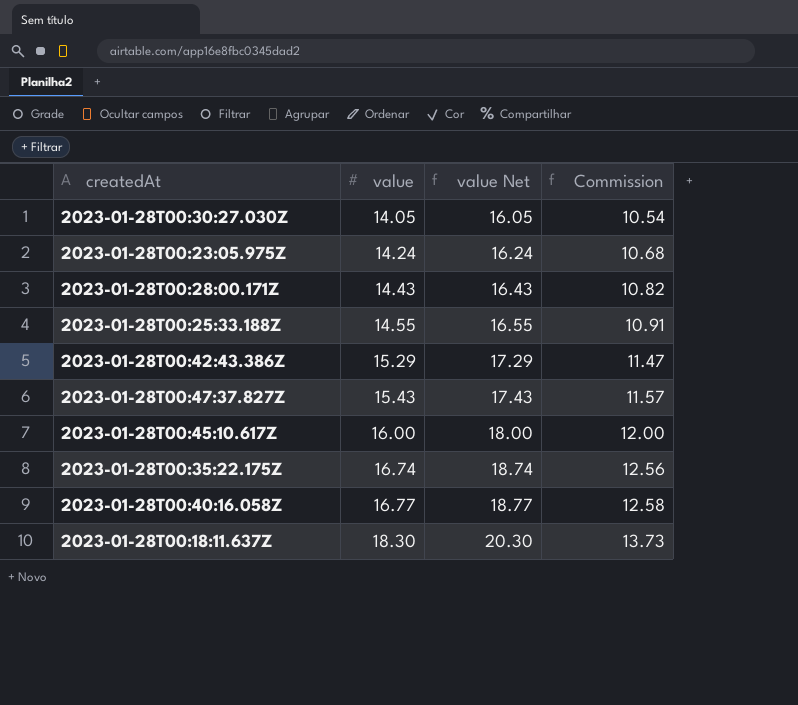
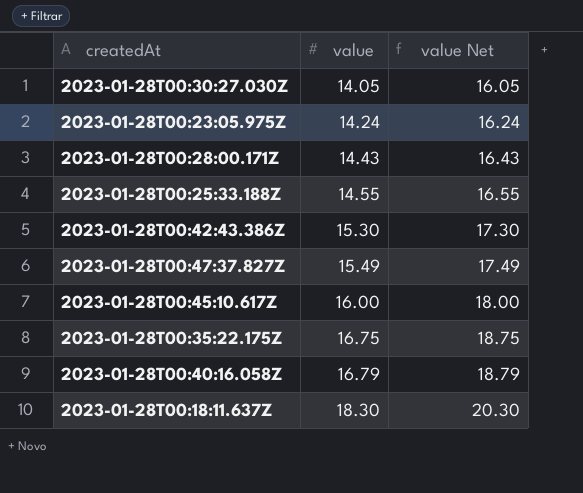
column Commission | formula: [value] * 0.75 -> none
2023-01-28T00:42:43.386Z | value: 15.29 -> 15.30
2023-01-28T00:42:43.386Z | value Net: 17.29 -> 17.30
2023-01-28T00:47:37.827Z | value: 15.43 -> 15.49
2023-01-28T00:47:37.827Z | value Net: 17.43 -> 17.49
2023-01-28T00:35:22.175Z | value: 16.74 -> 16.75
2023-01-28T00:35:22.175Z | value Net: 18.74 -> 18.75
2023-01-28T00:40:16.058Z | value: 16.77 -> 16.79
2023-01-28T00:40:16.058Z | value Net: 18.77 -> 18.79

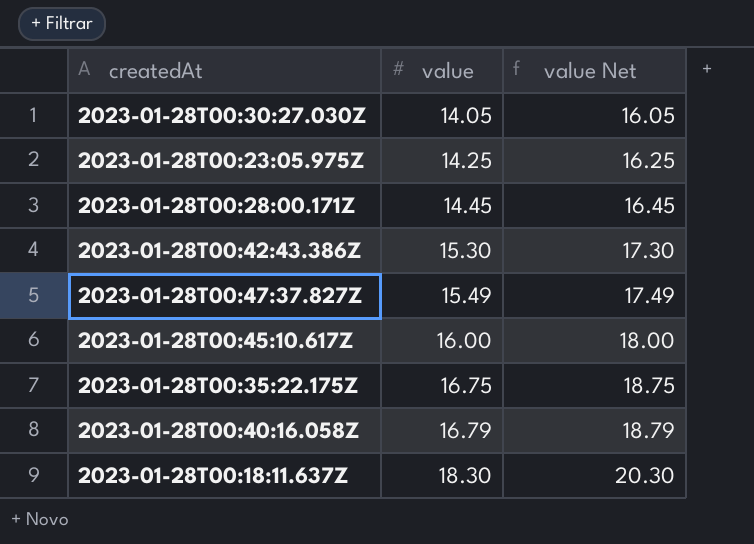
row 2023-01-28T00:25:33.188Z: 14.55 | 16.55 -> none
2023-01-28T00:23:05.975Z | value: 14.24 -> 14.25
2023-01-28T00:23:05.975Z | value Net: 16.24 -> 16.25
2023-01-28T00:28:00.171Z | value: 14.43 -> 14.45
2023-01-28T00:28:00.171Z | value Net: 16.43 -> 16.45

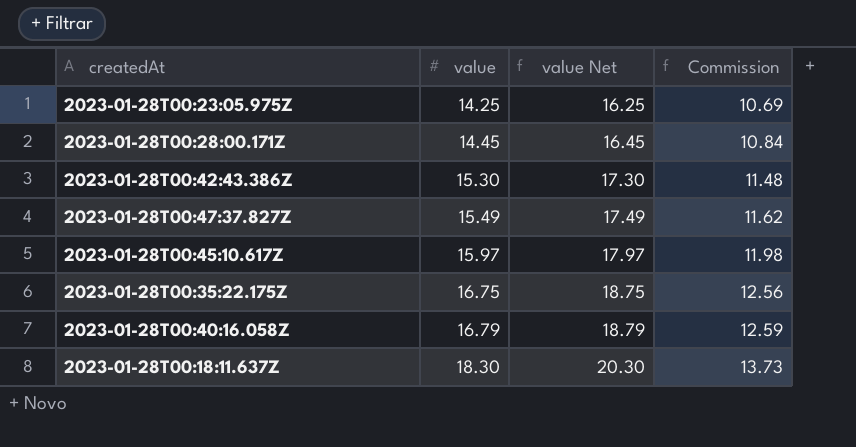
column Commission | formula: none -> [value] * 0.75
row 2023-01-28T00:30:27.030Z: 14.05 | 16.05 -> none
2023-01-28T00:45:10.617Z | value: 16.00 -> 15.97
2023-01-28T00:45:10.617Z | value Net: 18.00 -> 17.97

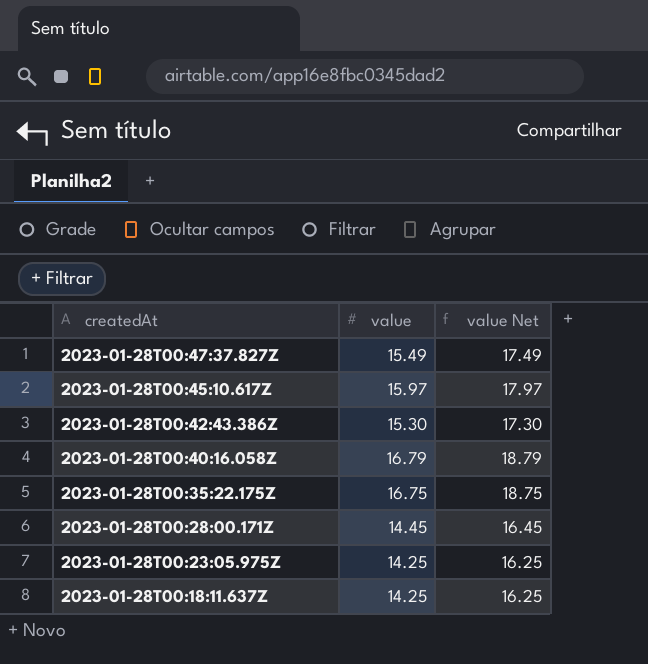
row order: value ascending -> createdAt descending
column Commission | formula: [value] * 0.75 -> none
2023-01-28T00:18:11.637Z | value: 18.30 -> 14.25
2023-01-28T00:18:11.637Z | value Net: 20.30 -> 16.25

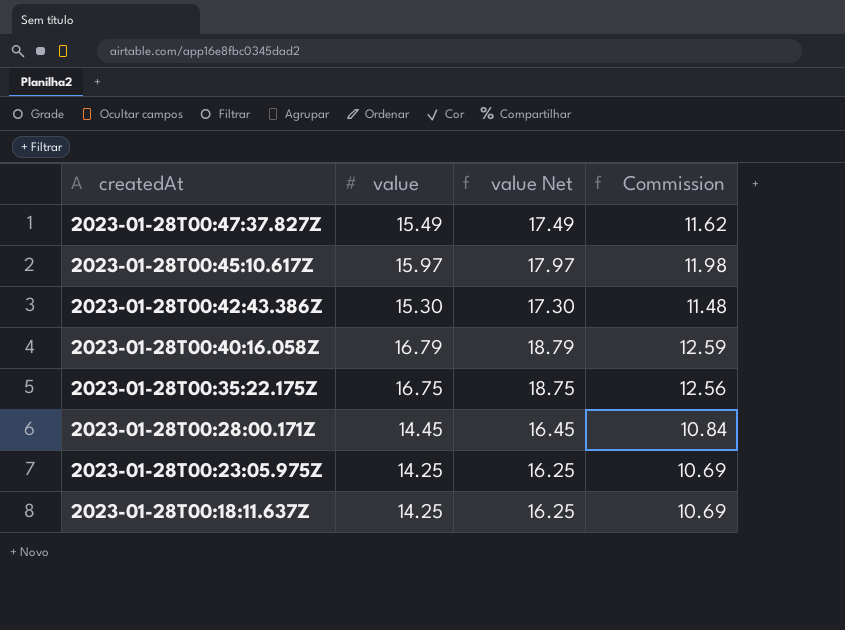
column Commission | formula: none -> [value] * 0.75

